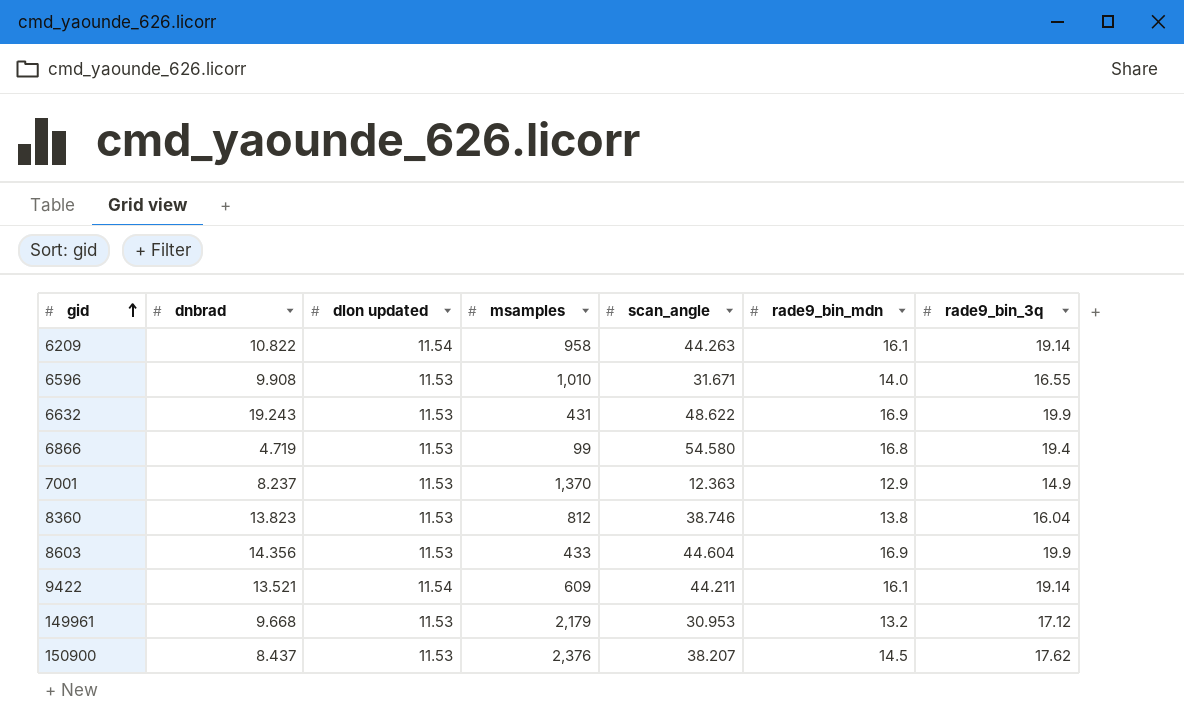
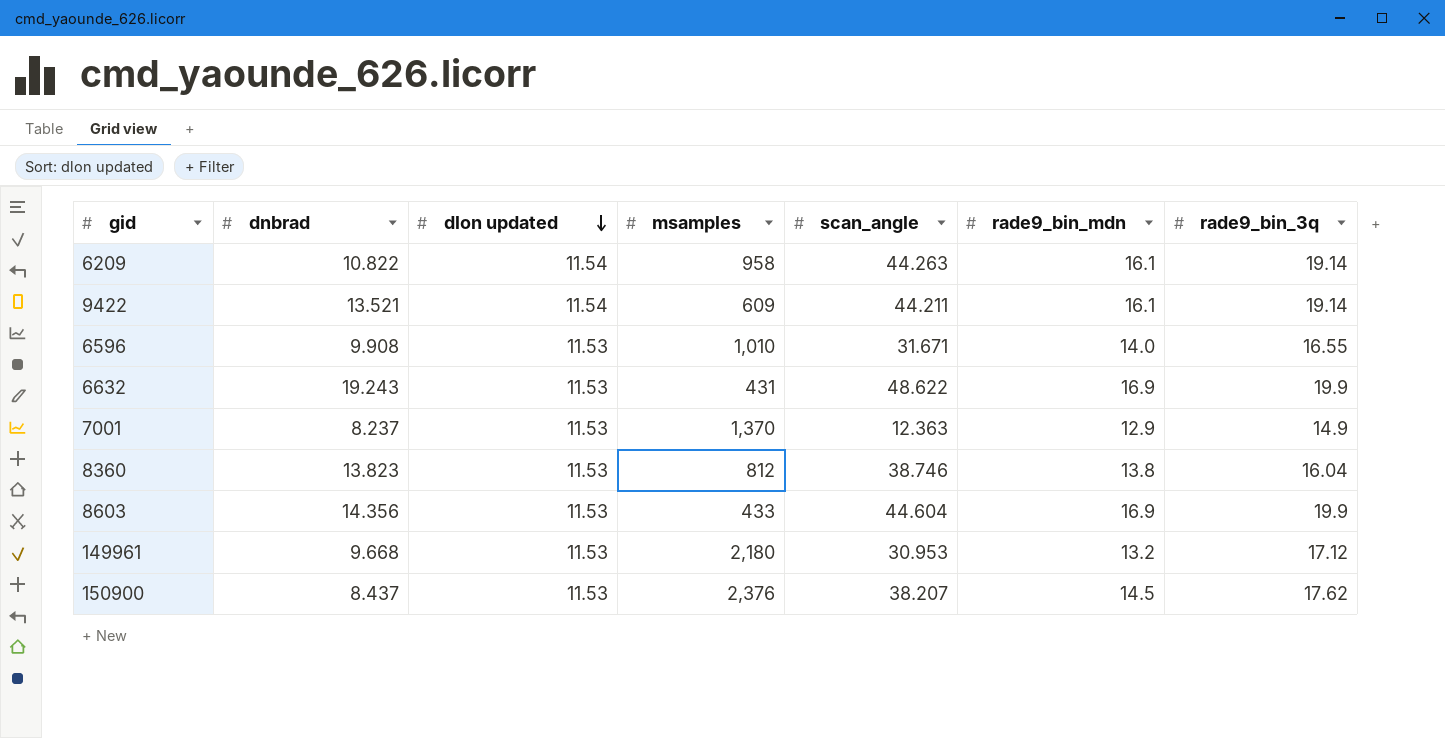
row order: gid ascending -> dlon updated descending
row 6866: 4.719 | 11.53 | 99 | 54.580 | 16.8 | 19.4 -> none
149961 | msamples: 2,179 -> 2,180

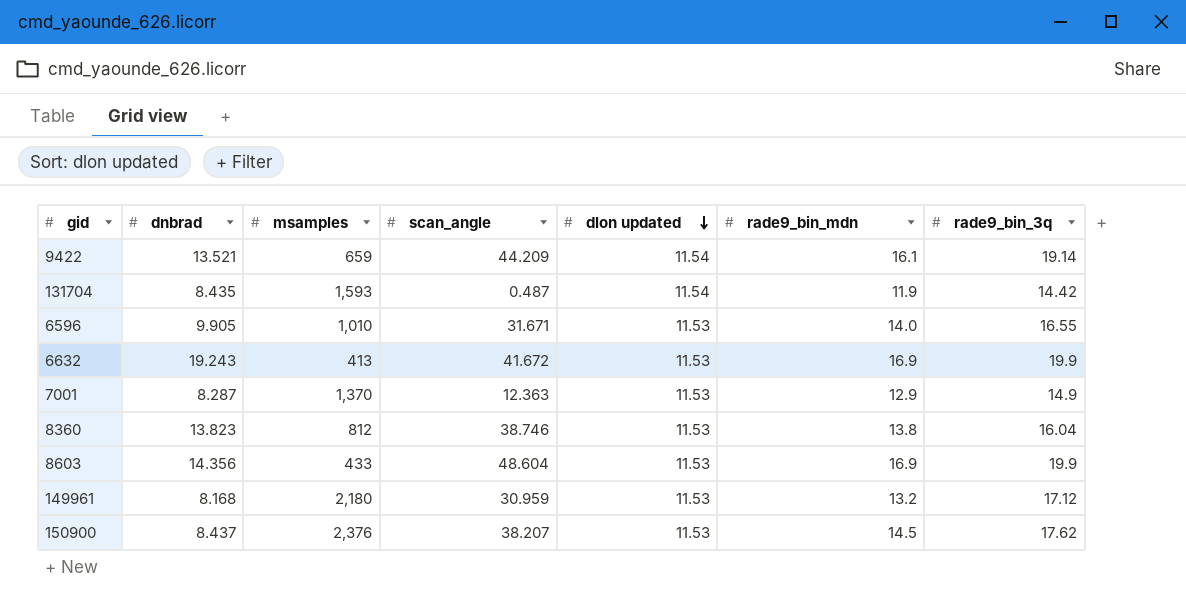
column dlon updated | position: 3 -> 5
row 6209: 10.822 | 11.54 | 958 | 44.263 | 16.1 | 19.14 -> none
9422 | msamples: 609 -> 659
9422 | scan_angle: 44.211 -> 44.209
row 131704: none -> 8.435 | 1,593 | 0.487 | 11.54 | 11.9 | 14.42
6596 | dnbrad: 9.908 -> 9.905
6632 | msamples: 431 -> 413
6632 | scan_angle: 48.622 -> 41.672
7001 | dnbrad: 8.237 -> 8.287
8603 | scan_angle: 44.604 -> 48.604
149961 | dnbrad: 9.668 -> 8.168
149961 | scan_angle: 30.953 -> 30.959

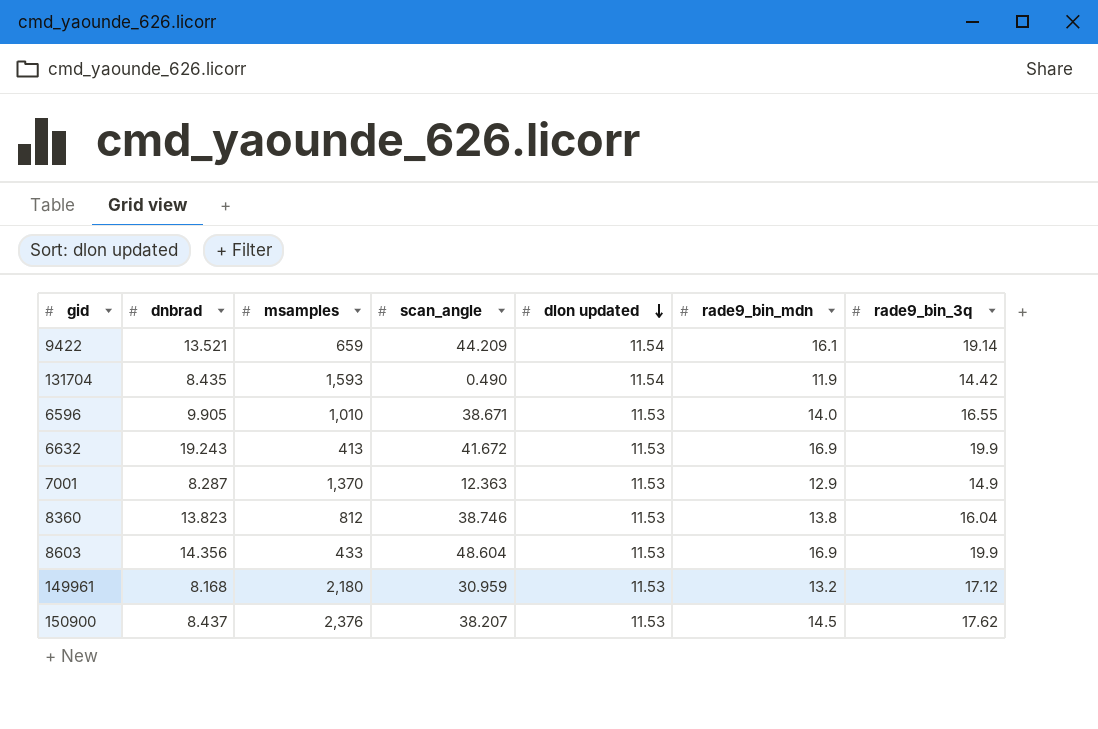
131704 | scan_angle: 0.487 -> 0.490
6596 | scan_angle: 31.671 -> 38.671

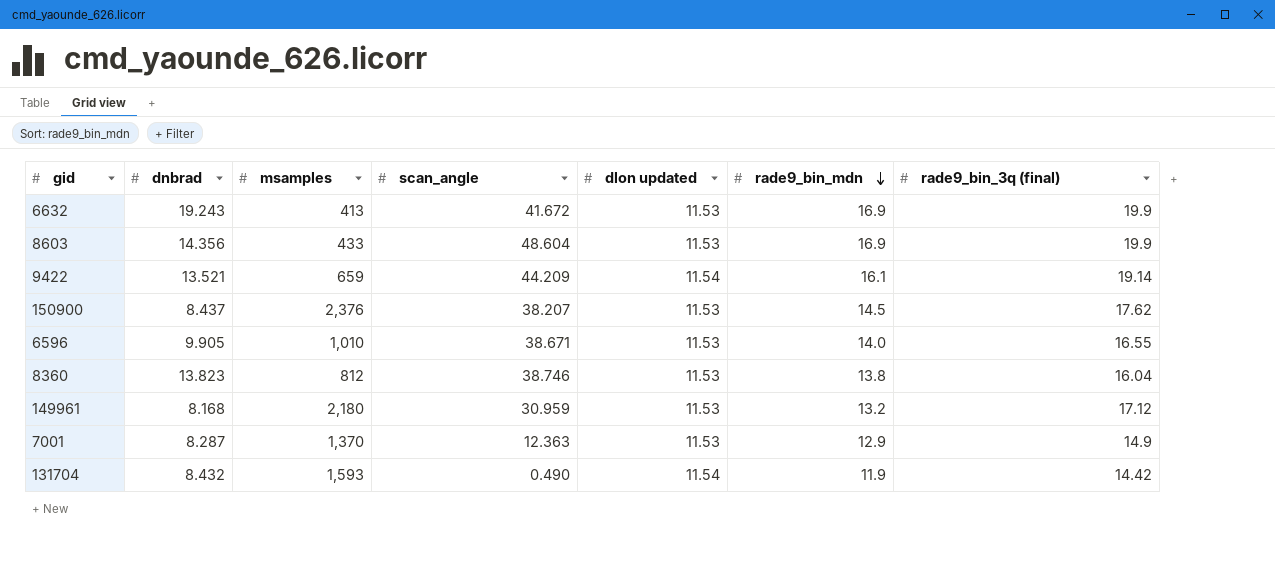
row order: dlon updated descending -> rade9_bin_mdn descending
column name: rade9_bin_3q -> rade9_bin_3q (final)
131704 | dnbrad: 8.435 -> 8.432

